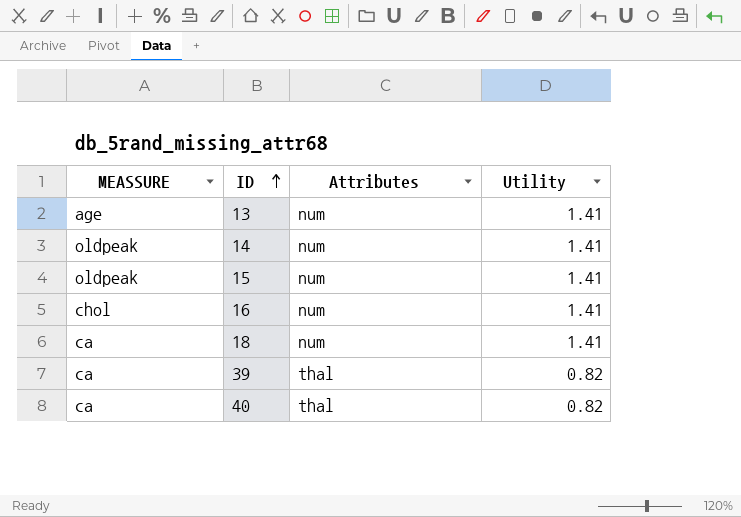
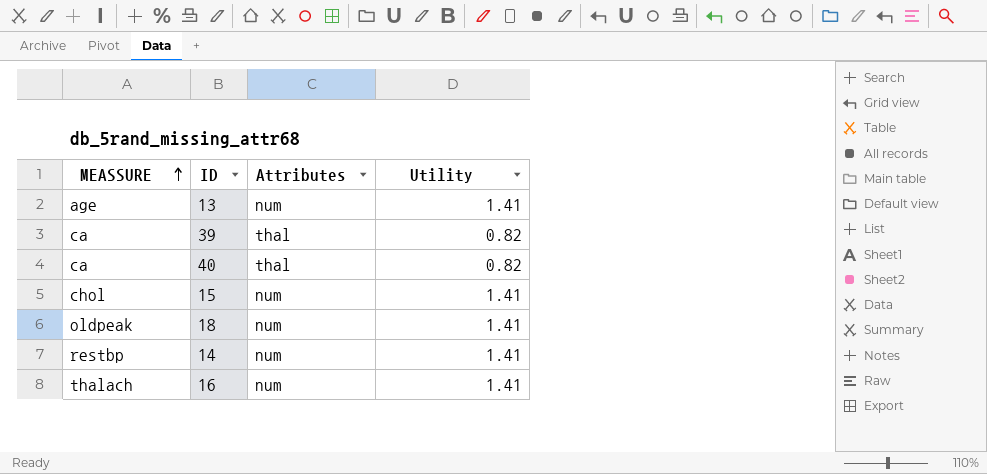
row order: ID ascending -> MEASSURE ascending
15 | MEASSURE: oldpeak -> chol
18 | MEASSURE: ca -> oldpeak
14 | MEASSURE: oldpeak -> restbp
16 | MEASSURE: chol -> thalach

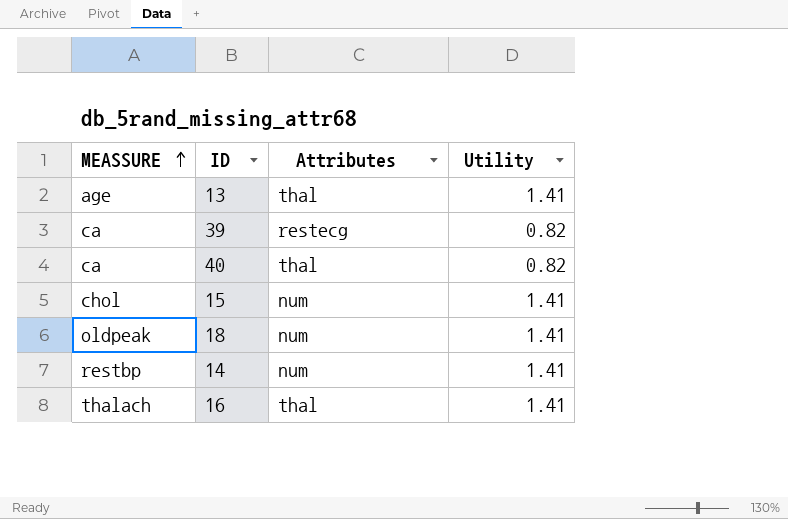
13 | Attributes: num -> thal
39 | Attributes: thal -> restecg
16 | Attributes: num -> thal

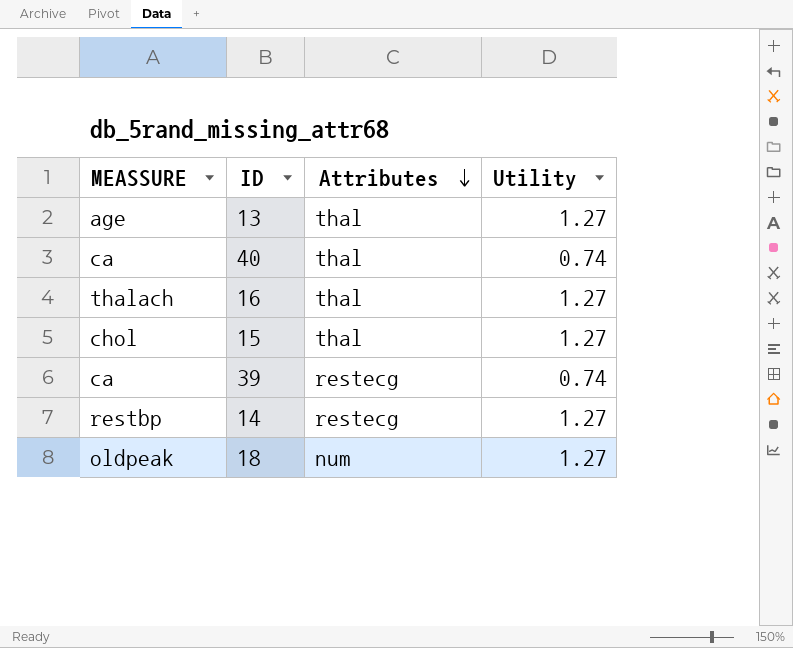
row order: MEASSURE ascending -> Attributes descending
13 | Utility: 1.41 -> 1.27
40 | Utility: 0.82 -> 0.74
16 | Utility: 1.41 -> 1.27
15 | Attributes: num -> thal
15 | Utility: 1.41 -> 1.27
39 | Utility: 0.82 -> 0.74
14 | Attributes: num -> restecg
14 | Utility: 1.41 -> 1.27
18 | Utility: 1.41 -> 1.27

